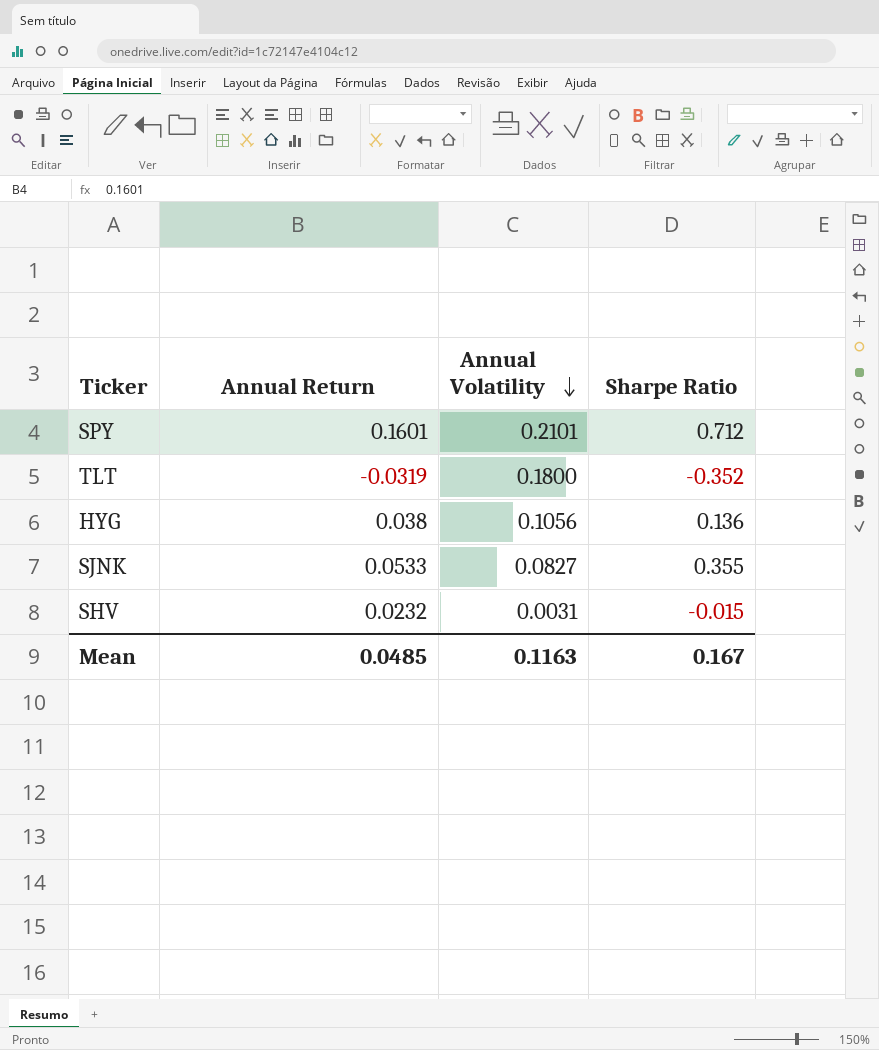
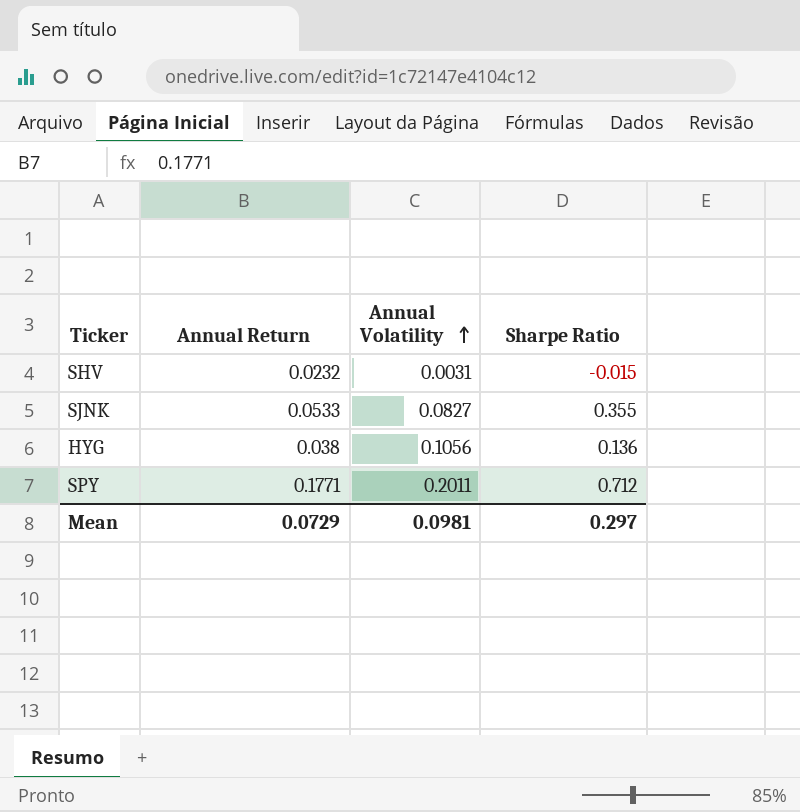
row order: Annual Volatility descending -> Annual Volatility ascending
row TLT: -0.0319 | 0.1800 | -0.352 -> none
SPY | Annual Return: 0.1601 -> 0.1771
SPY | Annual Volatility: 0.2101 -> 0.2011
Mean | Annual Return: 0.0485 -> 0.0729
Mean | Annual Volatility: 0.1163 -> 0.0981
Mean | Sharpe Ratio: 0.167 -> 0.297

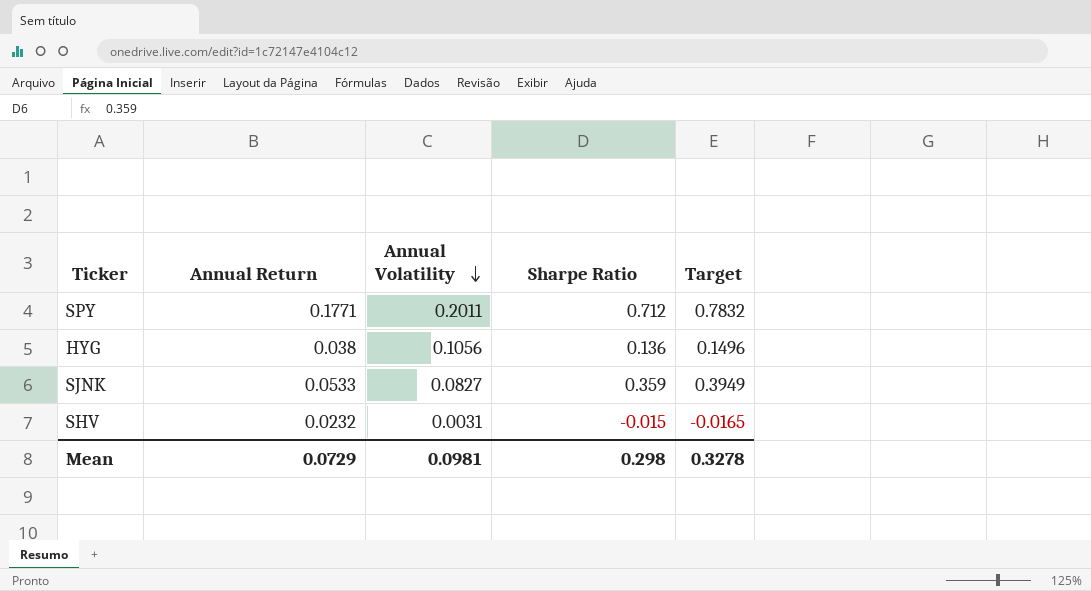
row order: Annual Volatility ascending -> Annual Volatility descending
column Target | formula: none -> [Sharpe Ratio] * 1.1
SJNK | Sharpe Ratio: 0.355 -> 0.359
Mean | Sharpe Ratio: 0.297 -> 0.298

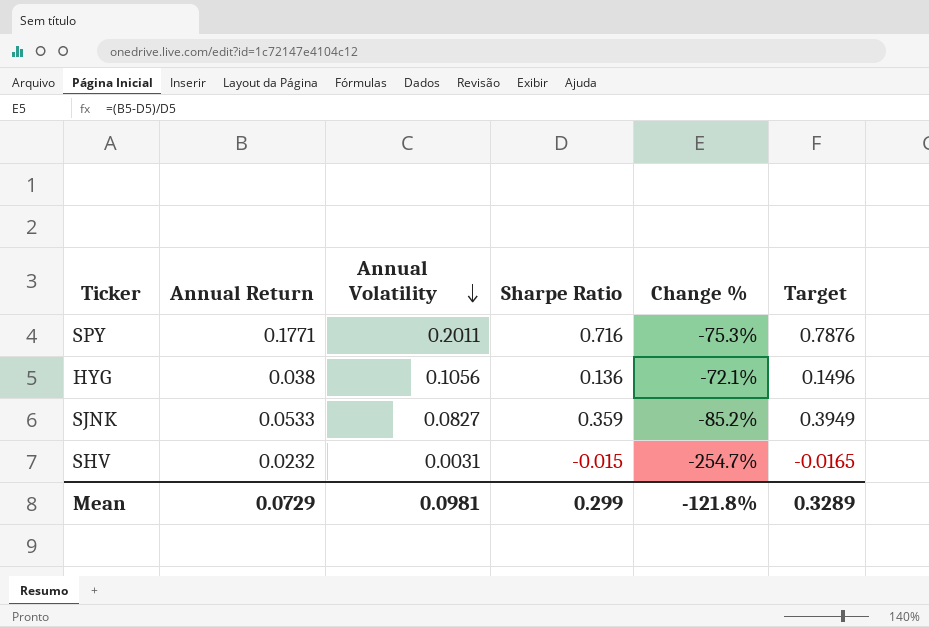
column Change % | formula: none -> ([Annual Return] - [Sharpe Ratio]) / [Sharpe Ratio]
SPY | Sharpe Ratio: 0.712 -> 0.716
SPY | Target: 0.7832 -> 0.7876
Mean | Sharpe Ratio: 0.298 -> 0.299
Mean | Target: 0.3278 -> 0.3289

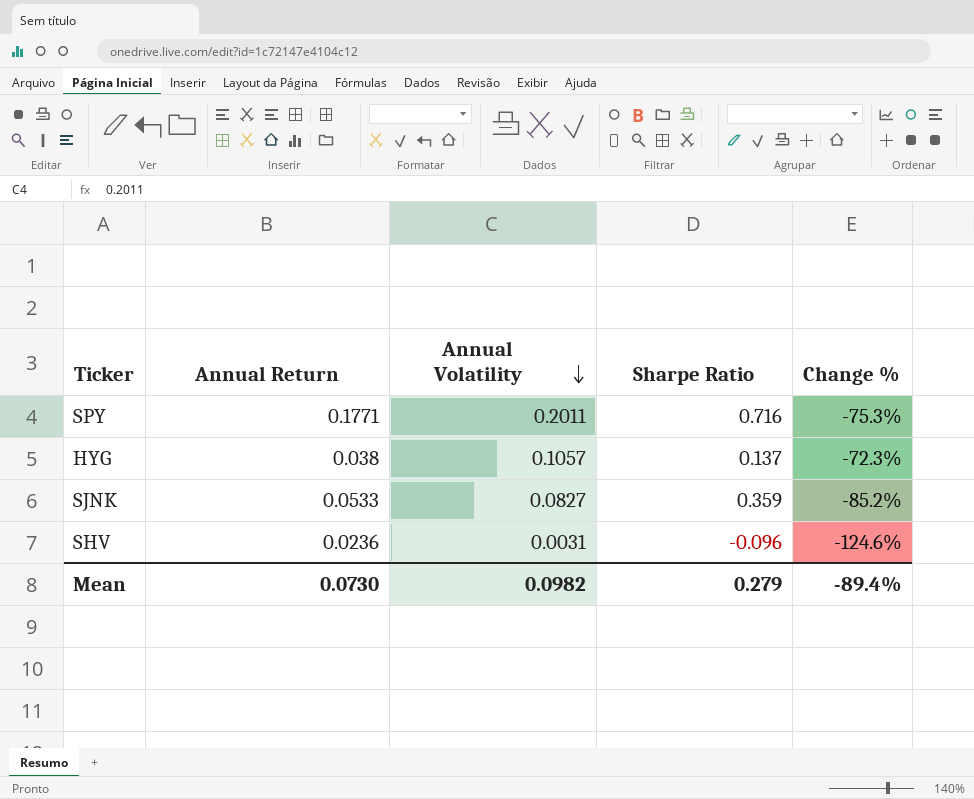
column Target | formula: [Sharpe Ratio] * 1.1 -> none
HYG | Annual Volatility: 0.1056 -> 0.1057
HYG | Sharpe Ratio: 0.136 -> 0.137
HYG | Change %: -72.1% -> -72.3%
SHV | Annual Return: 0.0232 -> 0.0236
SHV | Sharpe Ratio: -0.015 -> -0.096
SHV | Change %: -254.7% -> -124.6%
Mean | Annual Return: 0.0729 -> 0.0730
Mean | Annual Volatility: 0.0981 -> 0.0982
Mean | Sharpe Ratio: 0.299 -> 0.279
Mean | Change %: -121.8% -> -89.4%

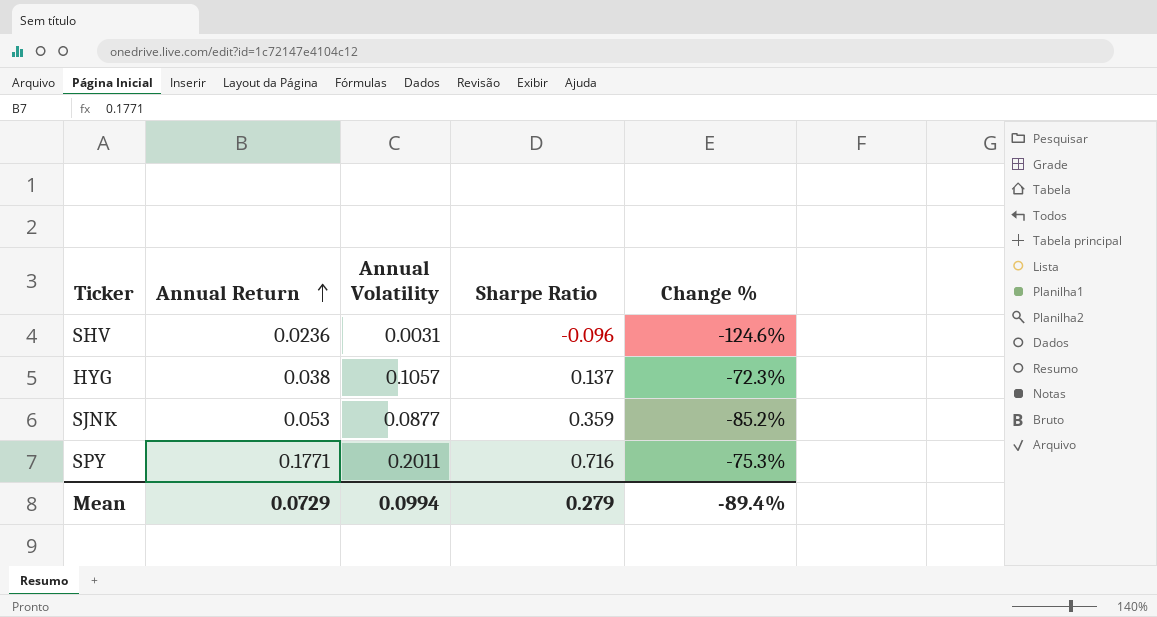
row order: Annual Volatility descending -> Annual Return ascending
SJNK | Annual Return: 0.0533 -> 0.053
SJNK | Annual Volatility: 0.0827 -> 0.0877
Mean | Annual Return: 0.0730 -> 0.0729
Mean | Annual Volatility: 0.0982 -> 0.0994

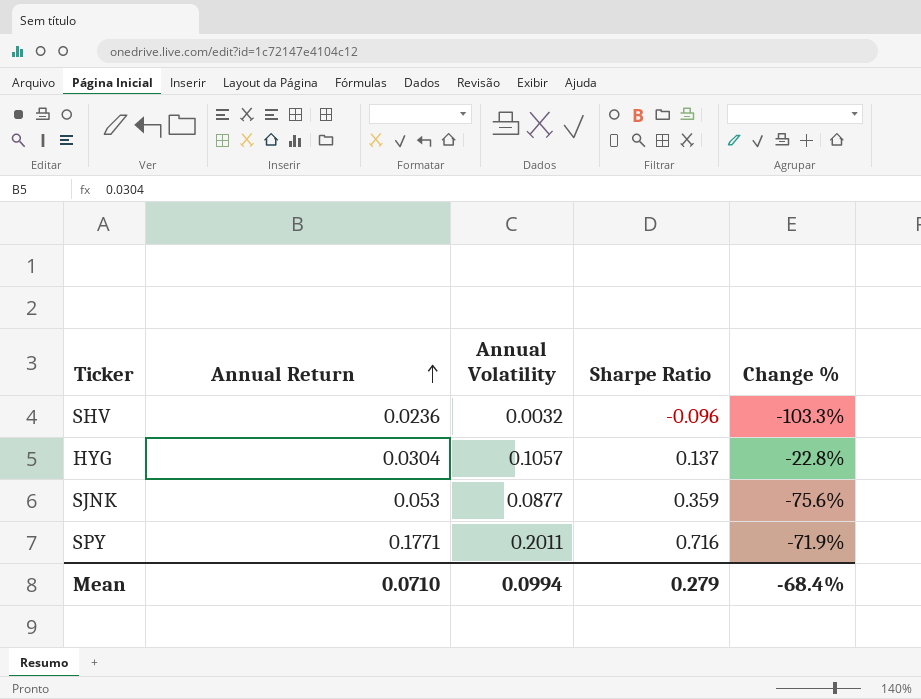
column Change % | formula: ([Annual Return] - [Sharpe Ratio]) / [Sharpe Ratio] -> ([Annual Volatility] - [Sharpe Ratio]) / [Sharpe Ratio]
SHV | Annual Volatility: 0.0031 -> 0.0032
HYG | Annual Return: 0.038 -> 0.0304
Mean | Annual Return: 0.0729 -> 0.0710
Mean | Change %: -89.4% -> -68.4%

